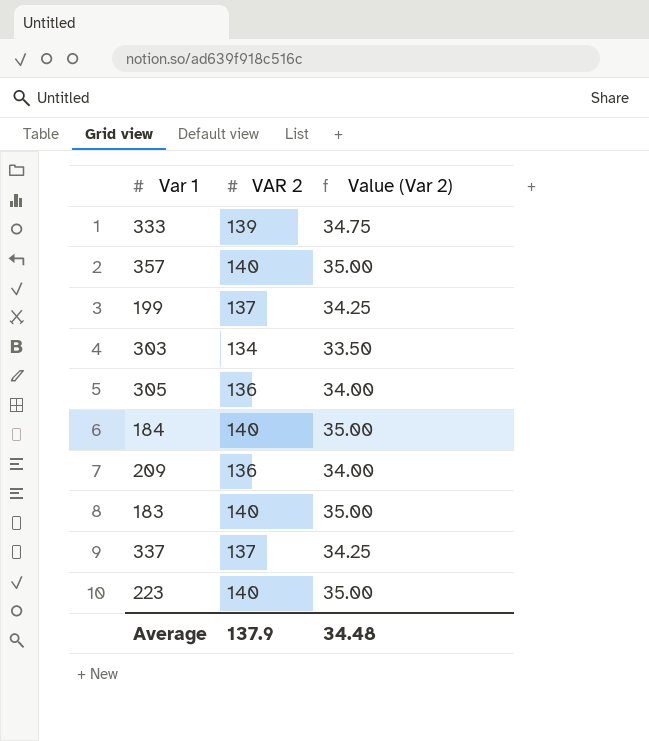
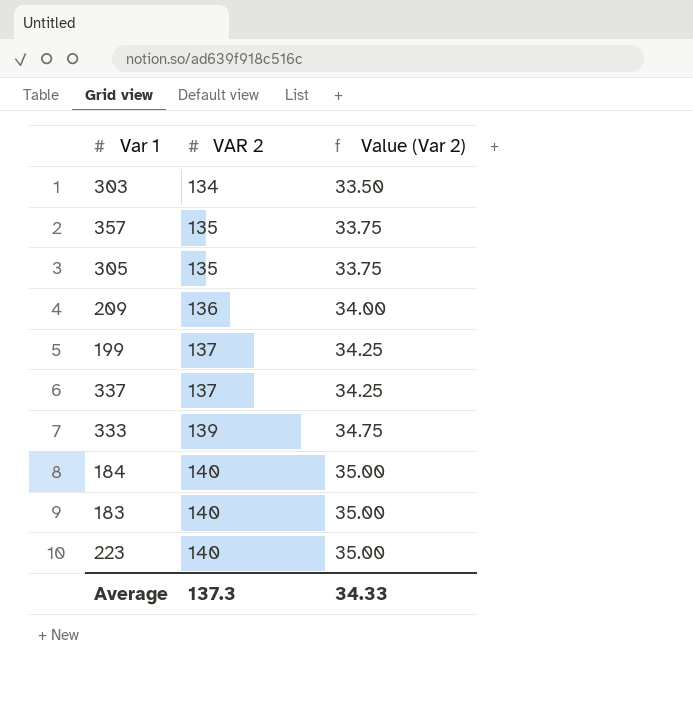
row order: none -> VAR 2 ascending
357 | VAR 2: 140 -> 135
357 | Value (Var 2): 35.00 -> 33.75
305 | VAR 2: 136 -> 135
305 | Value (Var 2): 34.00 -> 33.75
Average | VAR 2: 137.9 -> 137.3
Average | Value (Var 2): 34.48 -> 34.33

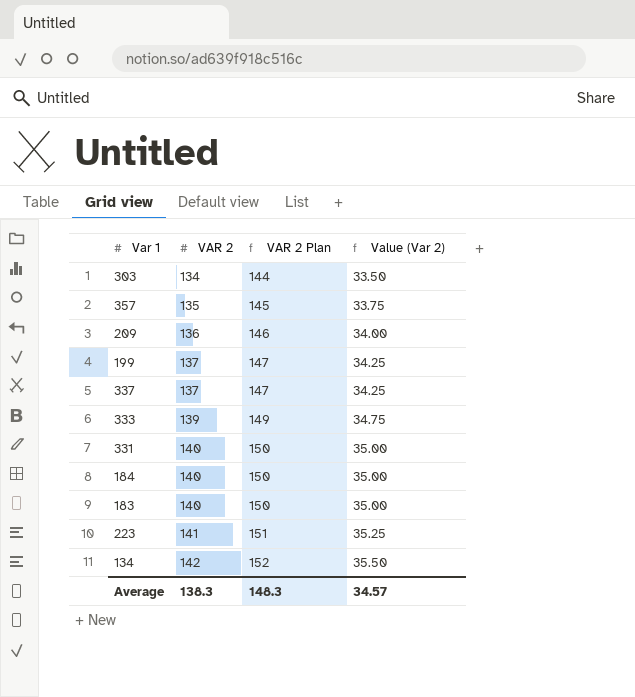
column VAR 2 Plan | formula: none -> [VAR 2] + 10
row 305: 135 | 33.75 -> none
row 331: none -> 140 | 150 | 35.00
223 | VAR 2: 140 -> 141
223 | Value (Var 2): 35.00 -> 35.25
row 134: none -> 142 | 152 | 35.50
Average | VAR 2: 137.3 -> 138.3
Average | Value (Var 2): 34.33 -> 34.57

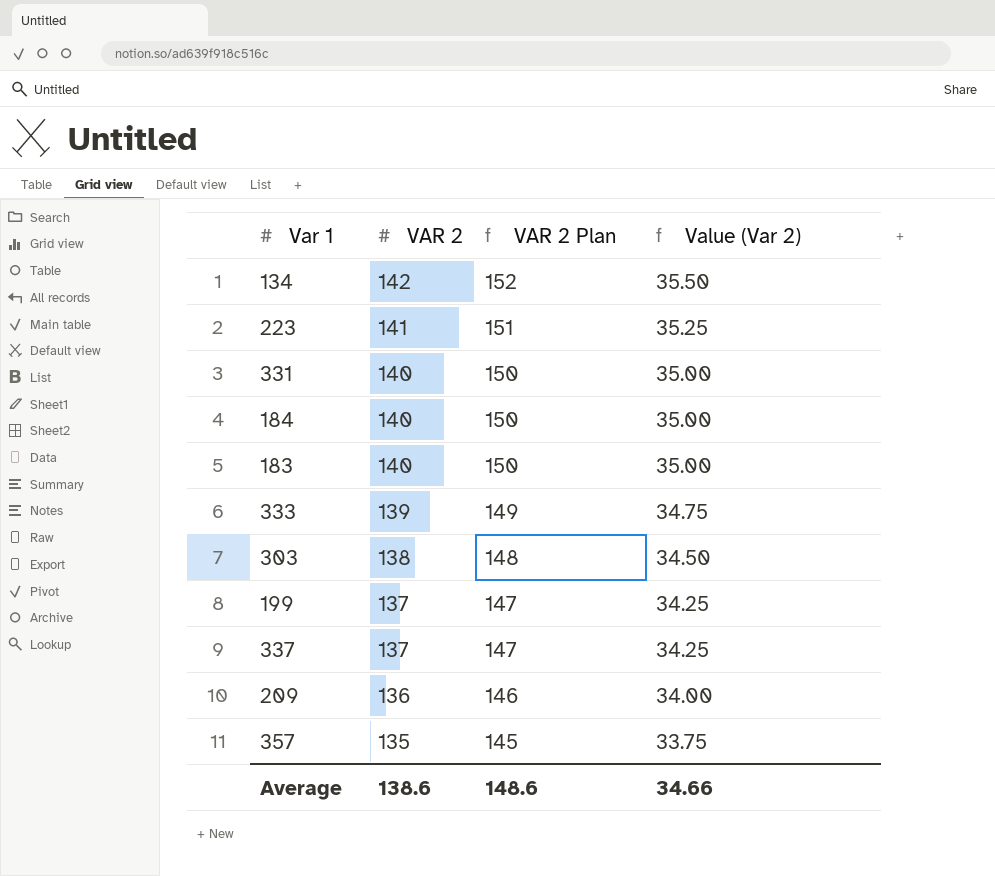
row order: VAR 2 ascending -> VAR 2 descending
303 | VAR 2: 134 -> 138
303 | VAR 2 Plan: 144 -> 148
303 | Value (Var 2): 33.50 -> 34.50
Average | VAR 2: 138.3 -> 138.6
Average | VAR 2 Plan: 148.3 -> 148.6
Average | Value (Var 2): 34.57 -> 34.66

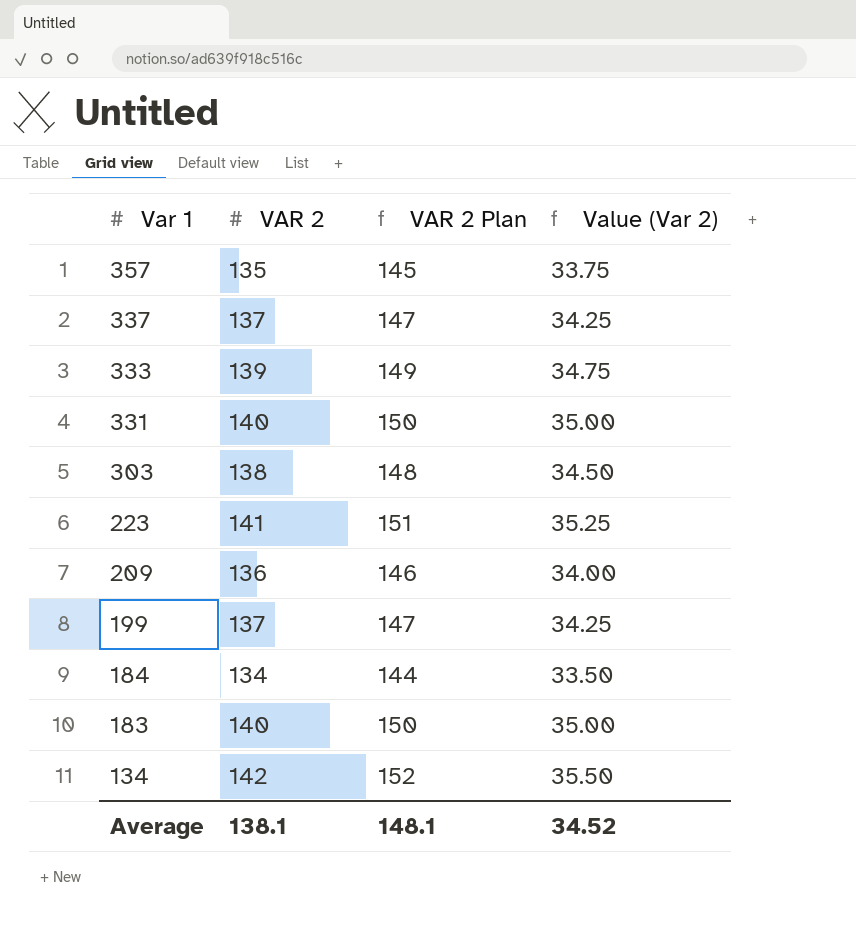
row order: VAR 2 descending -> Var 1 descending
184 | VAR 2: 140 -> 134
184 | VAR 2 Plan: 150 -> 144
184 | Value (Var 2): 35.00 -> 33.50
Average | VAR 2: 138.6 -> 138.1
Average | VAR 2 Plan: 148.6 -> 148.1
Average | Value (Var 2): 34.66 -> 34.52

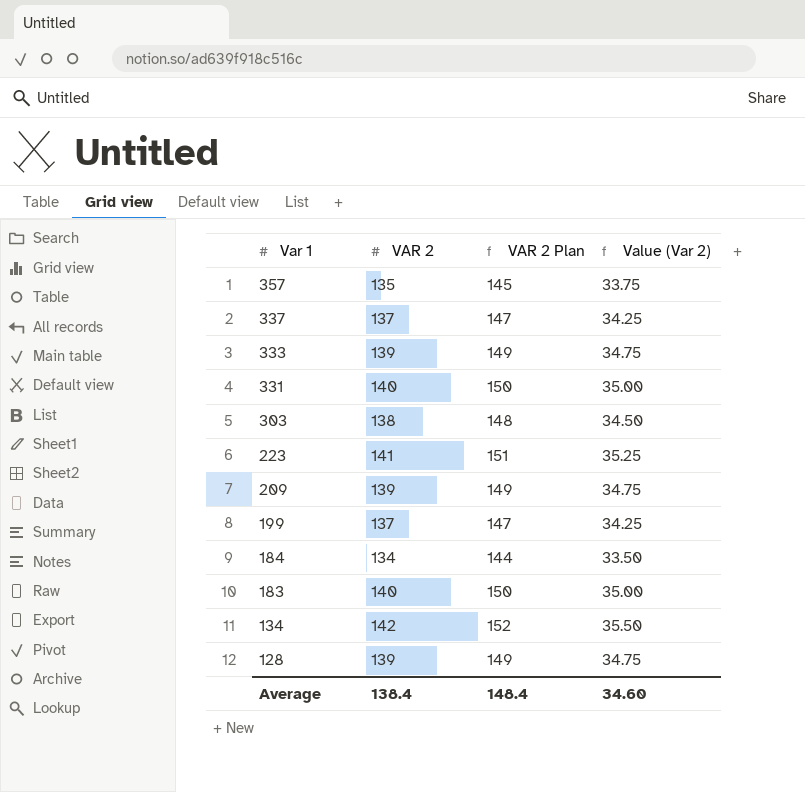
209 | VAR 2: 136 -> 139
209 | VAR 2 Plan: 146 -> 149
209 | Value (Var 2): 34.00 -> 34.75
row 128: none -> 139 | 149 | 34.75
Average | VAR 2: 138.1 -> 138.4
Average | VAR 2 Plan: 148.1 -> 148.4
Average | Value (Var 2): 34.52 -> 34.60

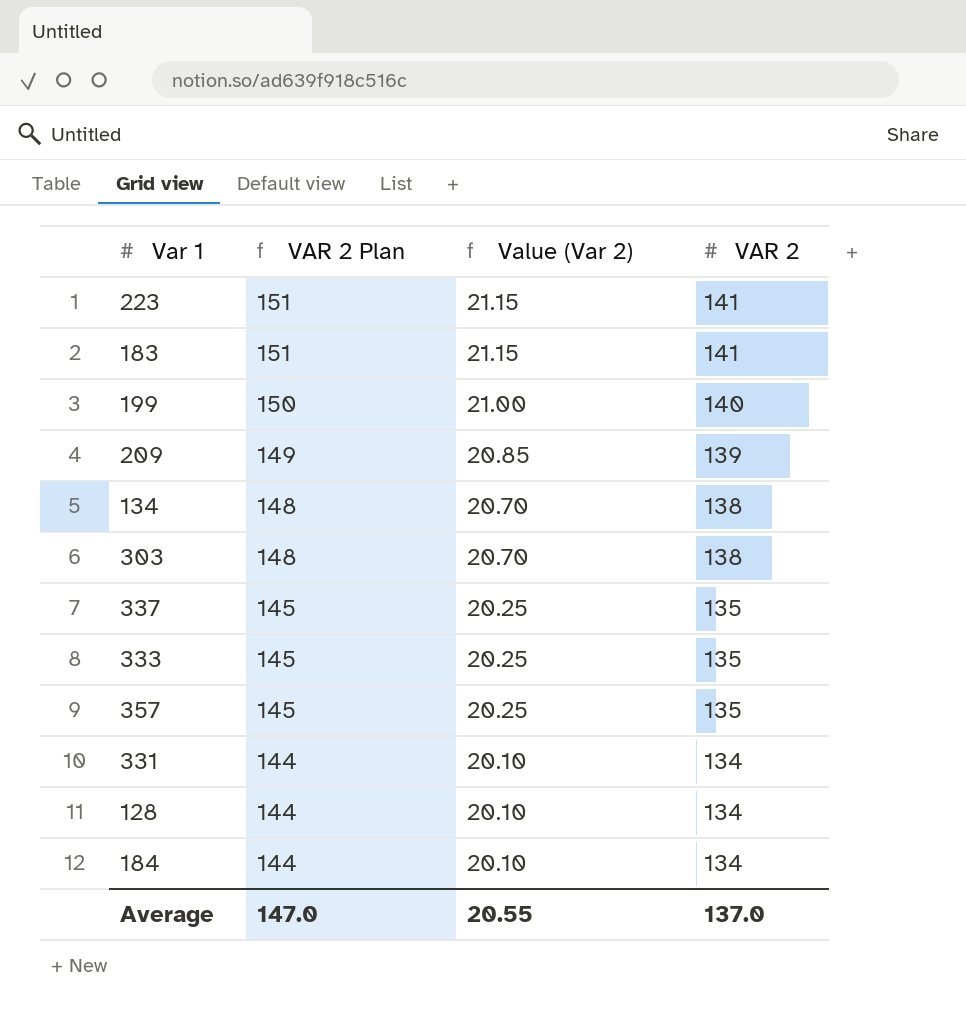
row order: Var 1 descending -> VAR 2 Plan descending
column Value (Var 2) | formula: [VAR 2] * 0.25 -> [VAR 2] * 0.15
column VAR 2 | position: 2 -> 4
183 | VAR 2 Plan: 150 -> 151
183 | VAR 2: 140 -> 141
199 | VAR 2 Plan: 147 -> 150
199 | VAR 2: 137 -> 140
134 | VAR 2 Plan: 152 -> 148
134 | VAR 2: 142 -> 138
337 | VAR 2 Plan: 147 -> 145
337 | VAR 2: 137 -> 135
333 | VAR 2 Plan: 149 -> 145
333 | VAR 2: 139 -> 135
331 | VAR 2 Plan: 150 -> 144
331 | VAR 2: 140 -> 134
128 | VAR 2 Plan: 149 -> 144
128 | VAR 2: 139 -> 134
Average | VAR 2 Plan: 148.4 -> 147.0
Average | Value (Var 2): 34.60 -> 20.55
Average | VAR 2: 138.4 -> 137.0

